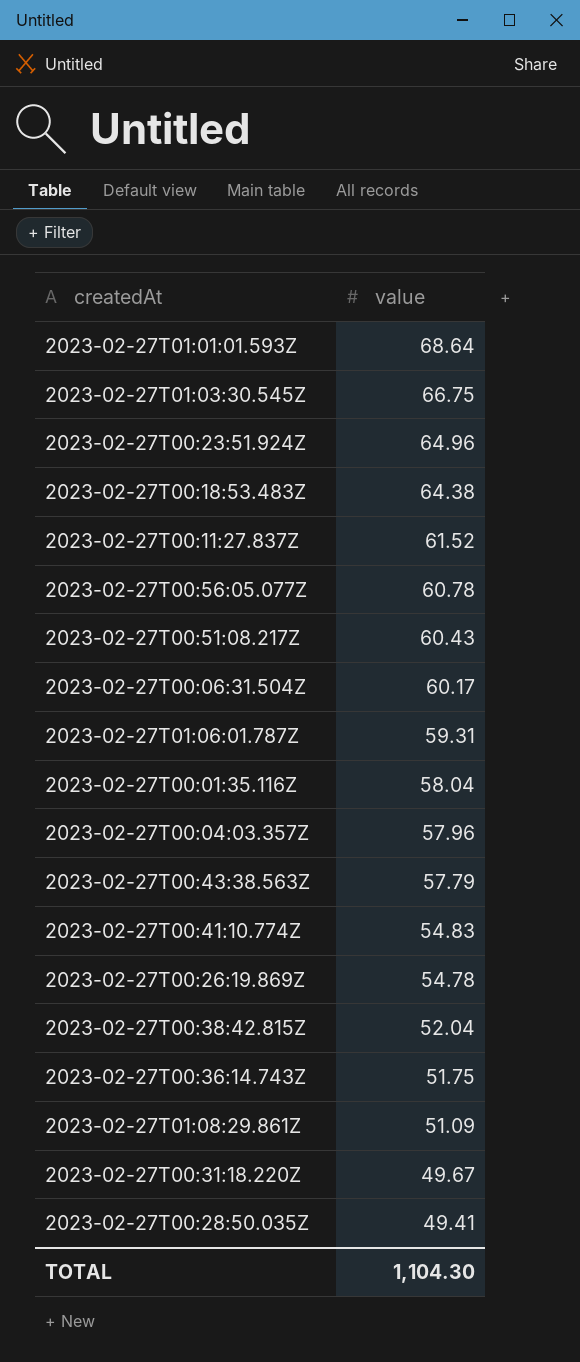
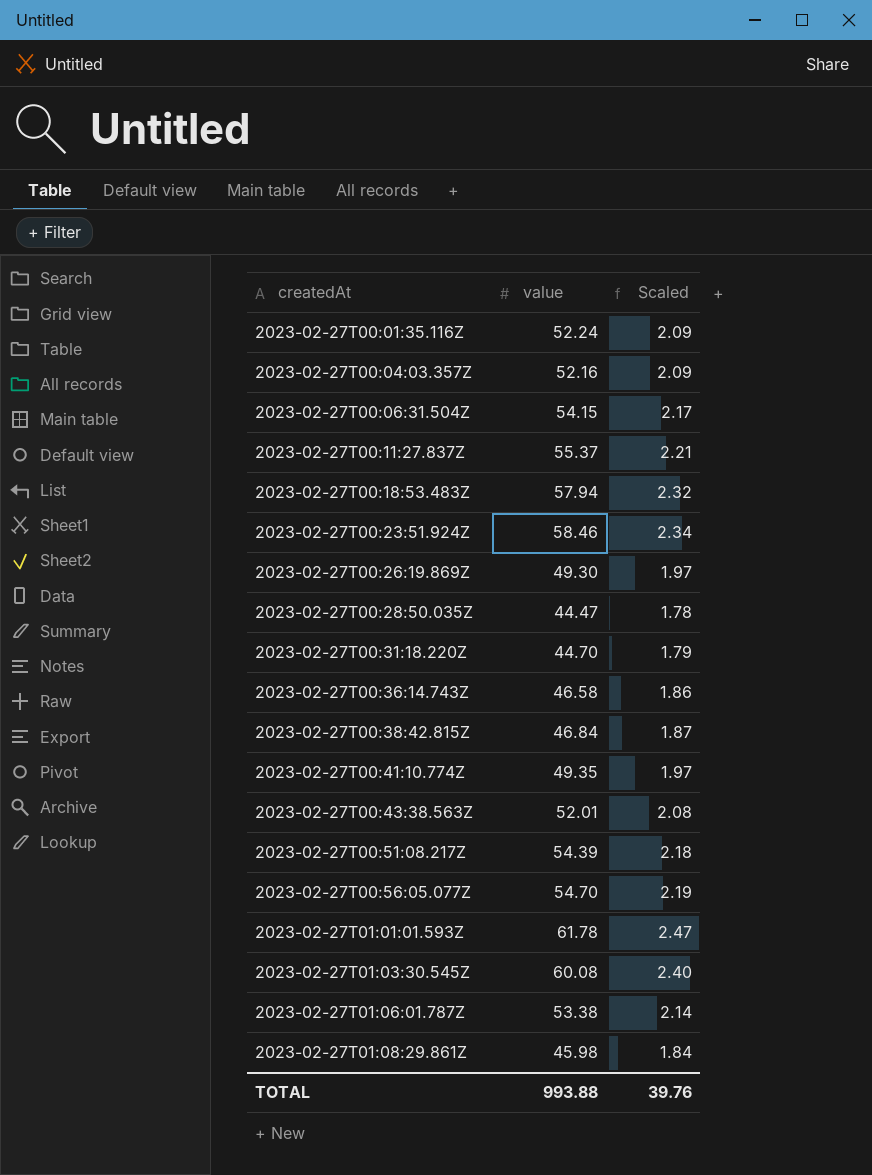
row order: value descending -> createdAt ascending
column Scaled | formula: none -> [value] * 0.04
2023-02-27T00:01:35.116Z | value: 58.04 -> 52.24
2023-02-27T00:04:03.357Z | value: 57.96 -> 52.16
2023-02-27T00:06:31.504Z | value: 60.17 -> 54.15
2023-02-27T00:11:27.837Z | value: 61.52 -> 55.37
2023-02-27T00:18:53.483Z | value: 64.38 -> 57.94
2023-02-27T00:23:51.924Z | value: 64.96 -> 58.46
2023-02-27T00:26:19.869Z | value: 54.78 -> 49.30
2023-02-27T00:28:50.035Z | value: 49.41 -> 44.47
2023-02-27T00:31:18.220Z | value: 49.67 -> 44.70
2023-02-27T00:36:14.743Z | value: 51.75 -> 46.58
2023-02-27T00:38:42.815Z | value: 52.04 -> 46.84
2023-02-27T00:41:10.774Z | value: 54.83 -> 49.35
2023-02-27T00:43:38.563Z | value: 57.79 -> 52.01
2023-02-27T00:51:08.217Z | value: 60.43 -> 54.39
2023-02-27T00:56:05.077Z | value: 60.78 -> 54.70
2023-02-27T01:01:01.593Z | value: 68.64 -> 61.78
2023-02-27T01:03:30.545Z | value: 66.75 -> 60.08
2023-02-27T01:06:01.787Z | value: 59.31 -> 53.38
2023-02-27T01:08:29.861Z | value: 51.09 -> 45.98
TOTAL | value: 1,104.30 -> 993.88

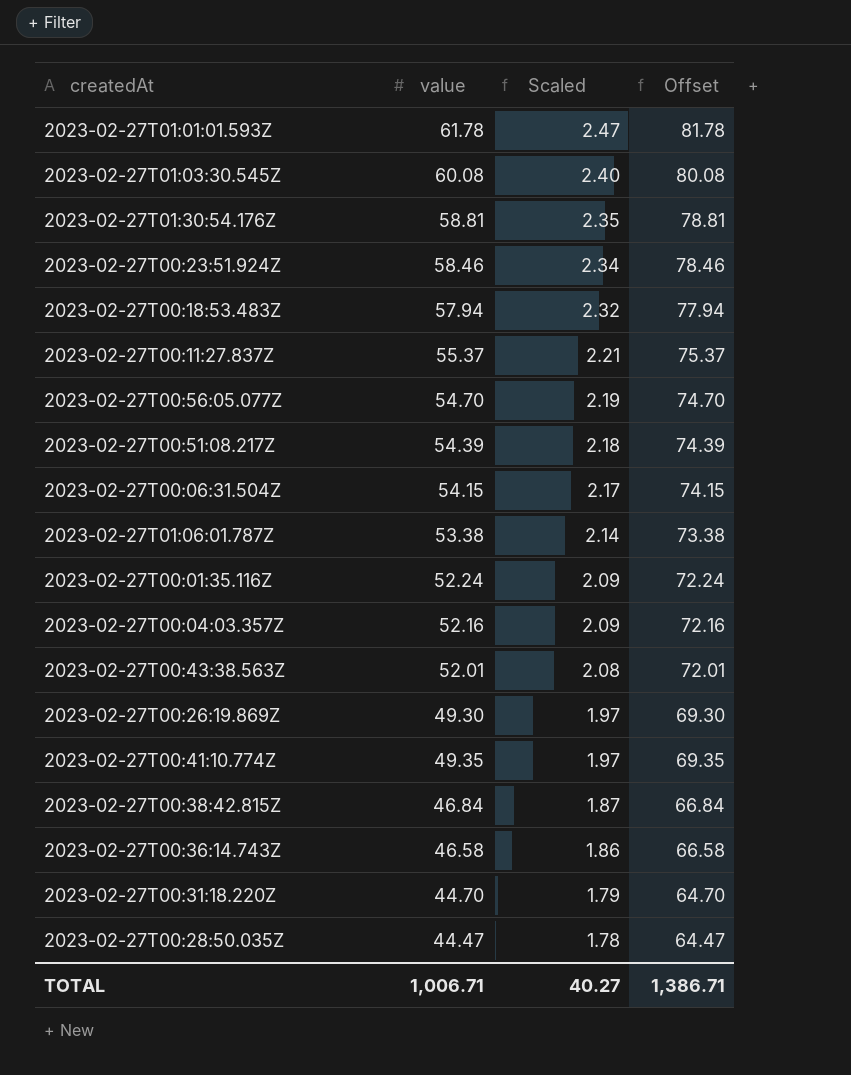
row order: createdAt ascending -> Scaled descending
column Offset | formula: none -> [value] + 20
row 2023-02-27T01:08:29.861Z: 45.98 | 1.84 -> none
row 2023-02-27T01:30:54.176Z: none -> 58.81 | 2.35 | 78.81
TOTAL | value: 993.88 -> 1,006.71
TOTAL | Scaled: 39.76 -> 40.27

